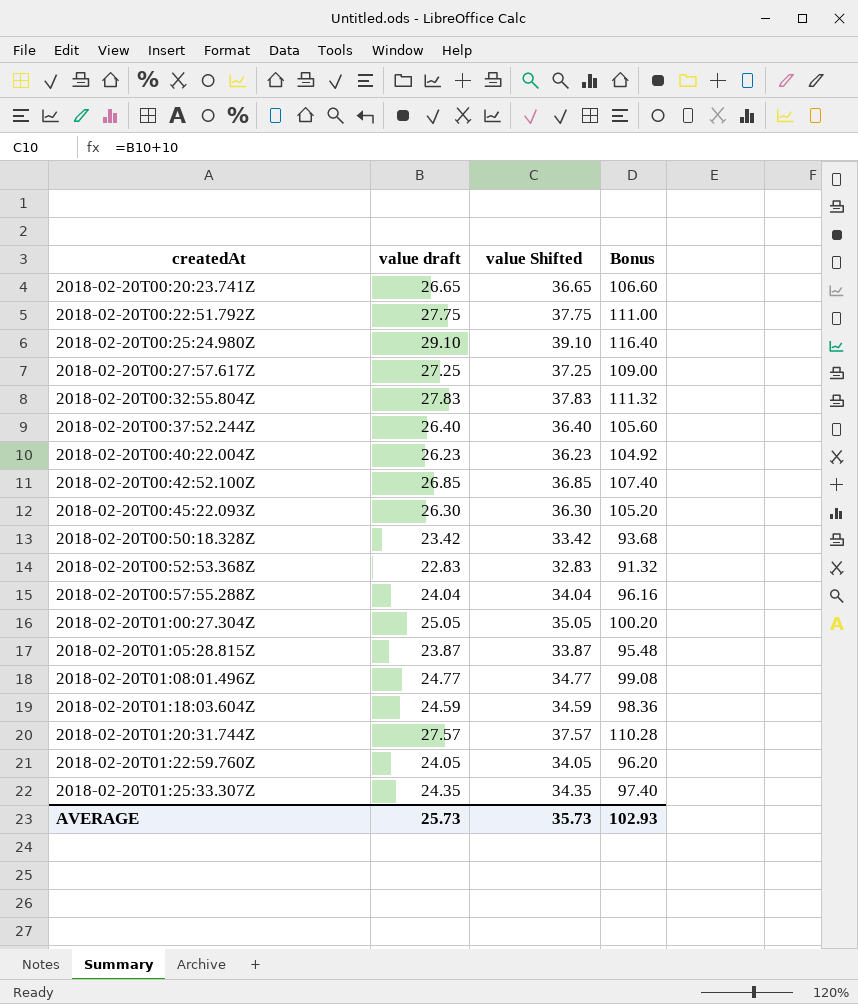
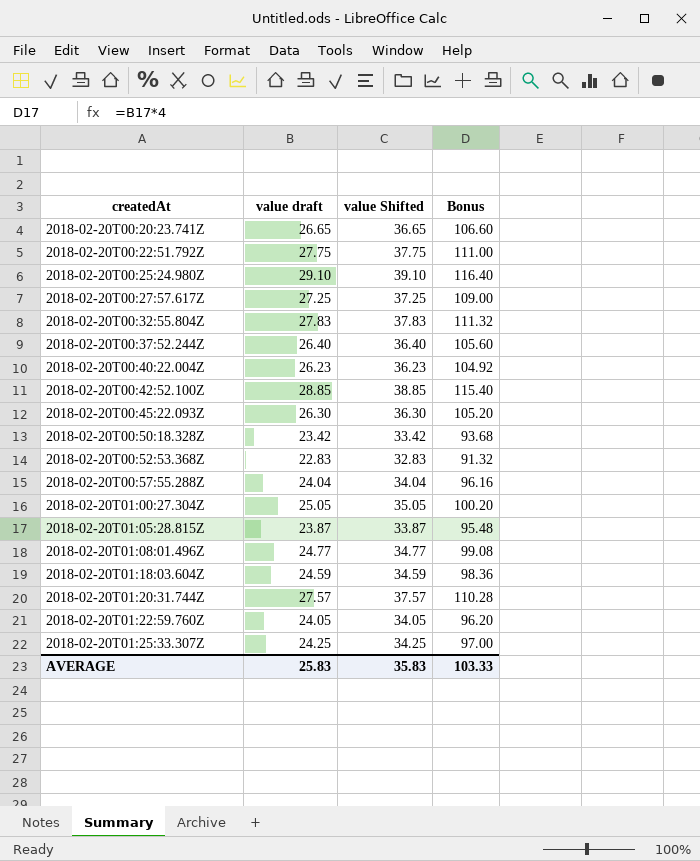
2018-02-20T00:42:52.100Z | value draft: 26.85 -> 28.85
2018-02-20T00:42:52.100Z | value Shifted: 36.85 -> 38.85
2018-02-20T00:42:52.100Z | Bonus: 107.40 -> 115.40
2018-02-20T01:25:33.307Z | value draft: 24.35 -> 24.25
2018-02-20T01:25:33.307Z | value Shifted: 34.35 -> 34.25
2018-02-20T01:25:33.307Z | Bonus: 97.40 -> 97.00
AVERAGE | value draft: 25.73 -> 25.83
AVERAGE | value Shifted: 35.73 -> 35.83
AVERAGE | Bonus: 102.93 -> 103.33

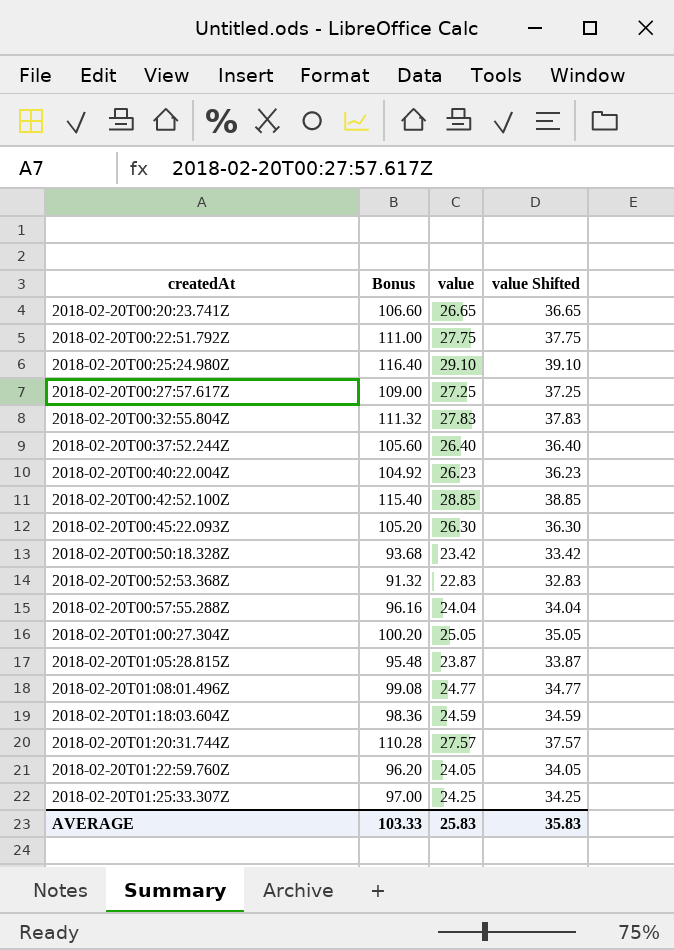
column Bonus | position: 4 -> 2
column name: value draft -> value

